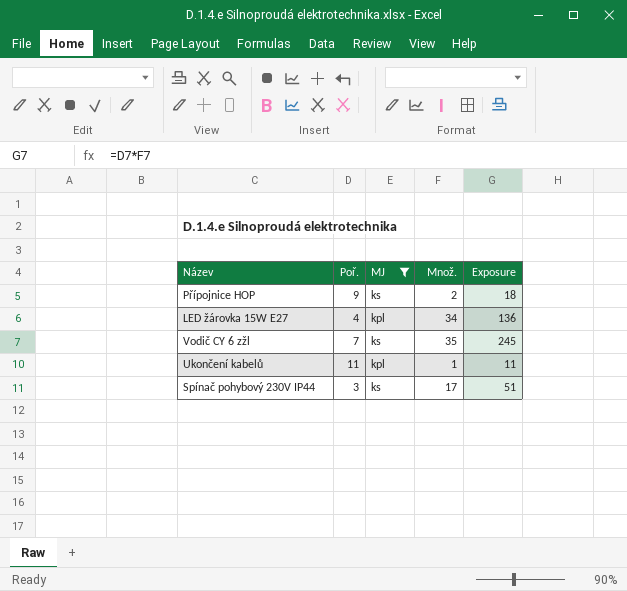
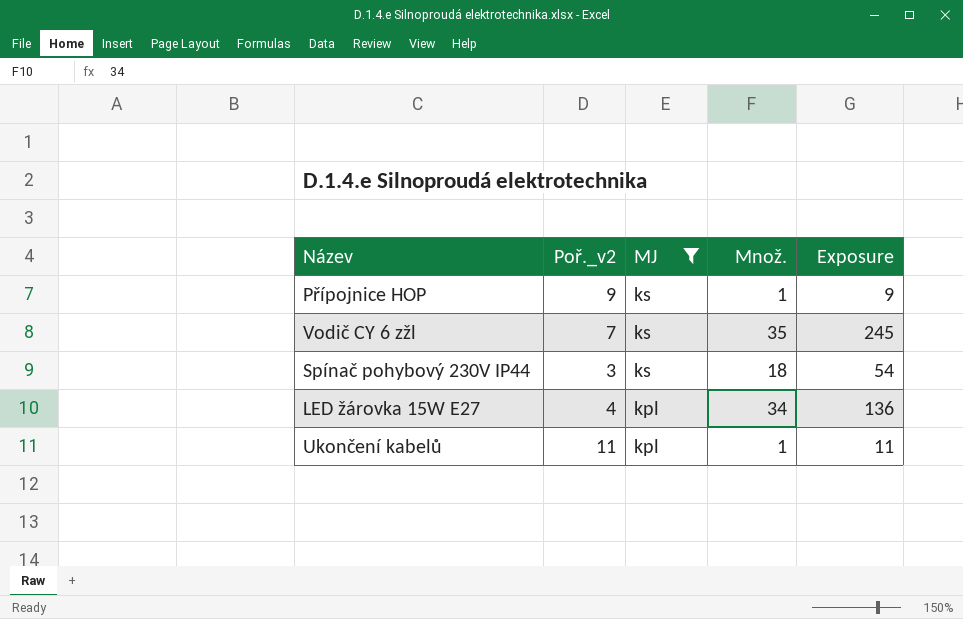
row order: none -> MJ descending
column name: Poř. -> Poř._v2
Přípojnice HOP | Množ.: 2 -> 1
Přípojnice HOP | Exposure: 18 -> 9
Spínač pohybový 230V IP44 | Množ.: 17 -> 18
Spínač pohybový 230V IP44 | Exposure: 51 -> 54

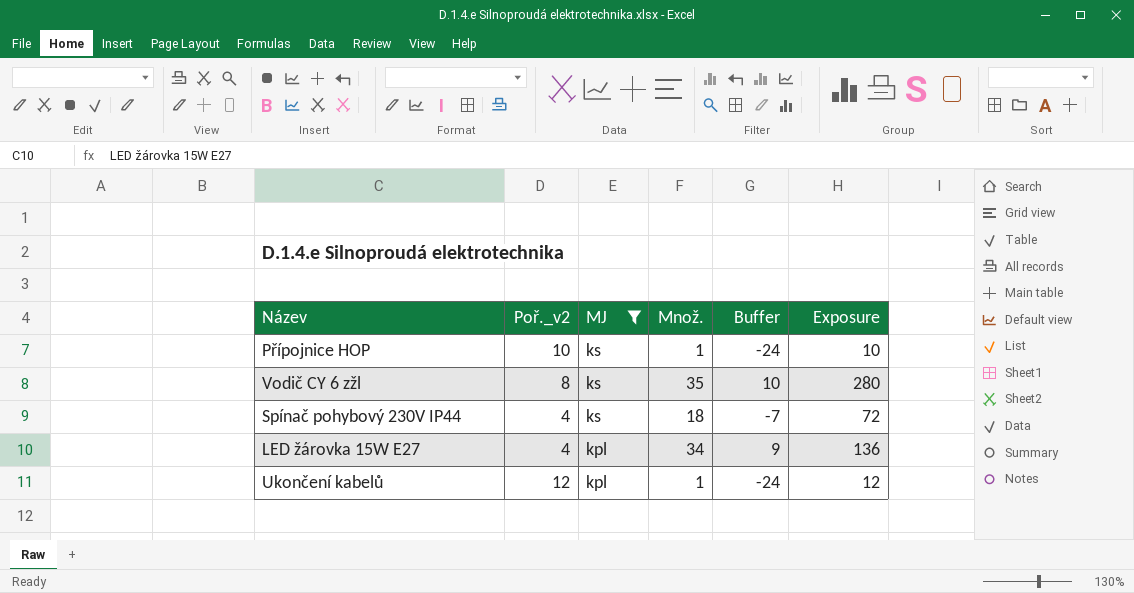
column Buffer | formula: none -> [Množ.] - 25
Přípojnice HOP | Poř._v2: 9 -> 10
Přípojnice HOP | Exposure: 9 -> 10
Vodič CY 6 zžl | Poř._v2: 7 -> 8
Vodič CY 6 zžl | Exposure: 245 -> 280
Spínač pohybový 230V IP44 | Poř._v2: 3 -> 4
Spínač pohybový 230V IP44 | Exposure: 54 -> 72
Ukončení kabelů | Poř._v2: 11 -> 12
Ukončení kabelů | Exposure: 11 -> 12

